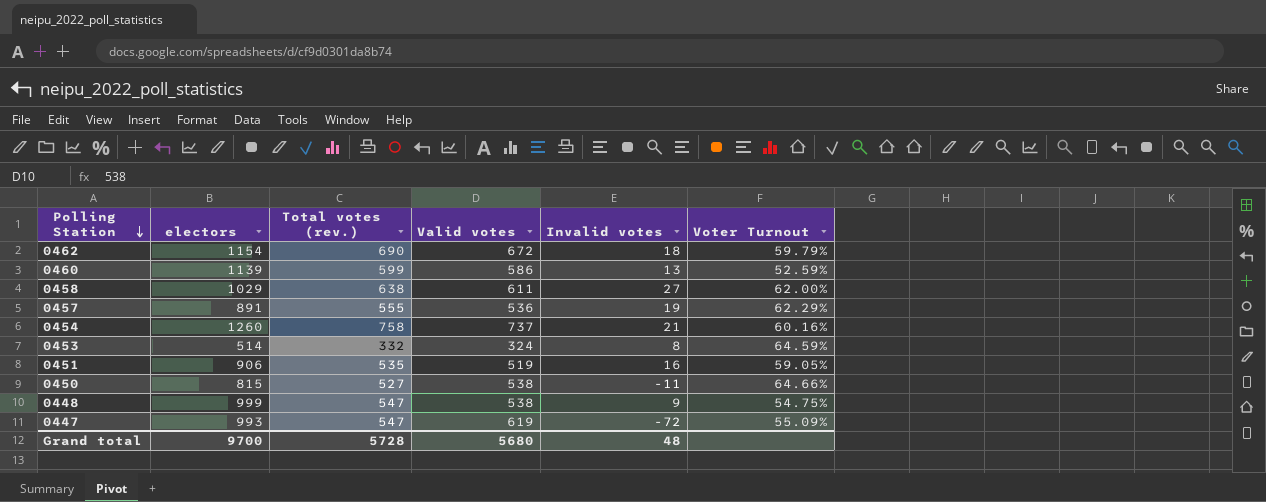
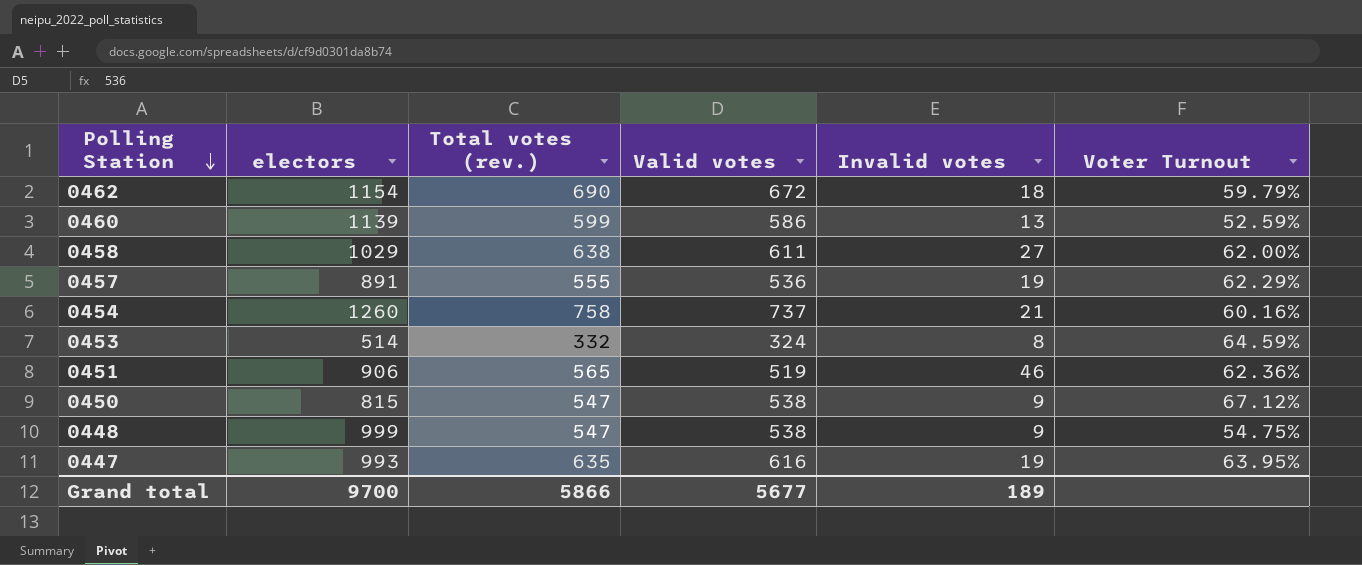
0451 | Total votes (rev.): 535 -> 565
0451 | Invalid votes: 16 -> 46
0451 | Voter Turnout: 59.05% -> 62.36%
0450 | Total votes (rev.): 527 -> 547
0450 | Invalid votes: -11 -> 9
0450 | Voter Turnout: 64.66% -> 67.12%
0447 | Total votes (rev.): 547 -> 635
0447 | Valid votes: 619 -> 616
0447 | Invalid votes: -72 -> 19
0447 | Voter Turnout: 55.09% -> 63.95%
Grand total | Total votes (rev.): 5728 -> 5866
Grand total | Valid votes: 5680 -> 5677
Grand total | Invalid votes: 48 -> 189

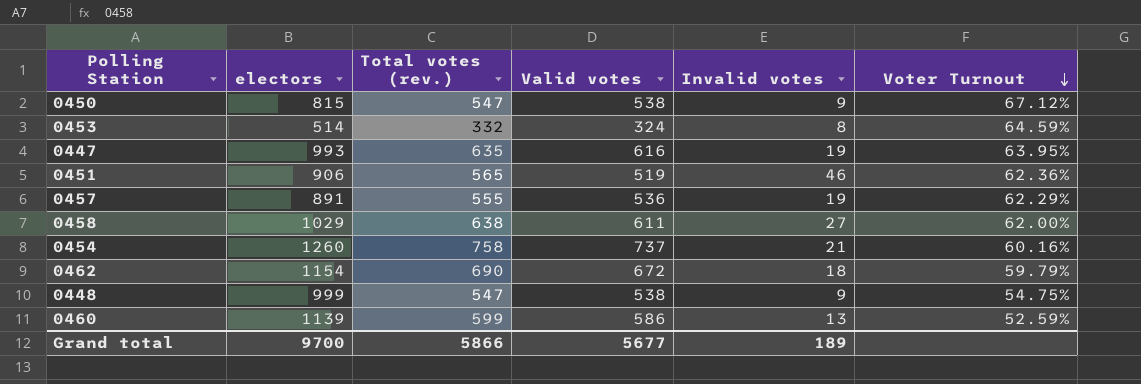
row order: Polling Station descending -> Voter Turnout descending

